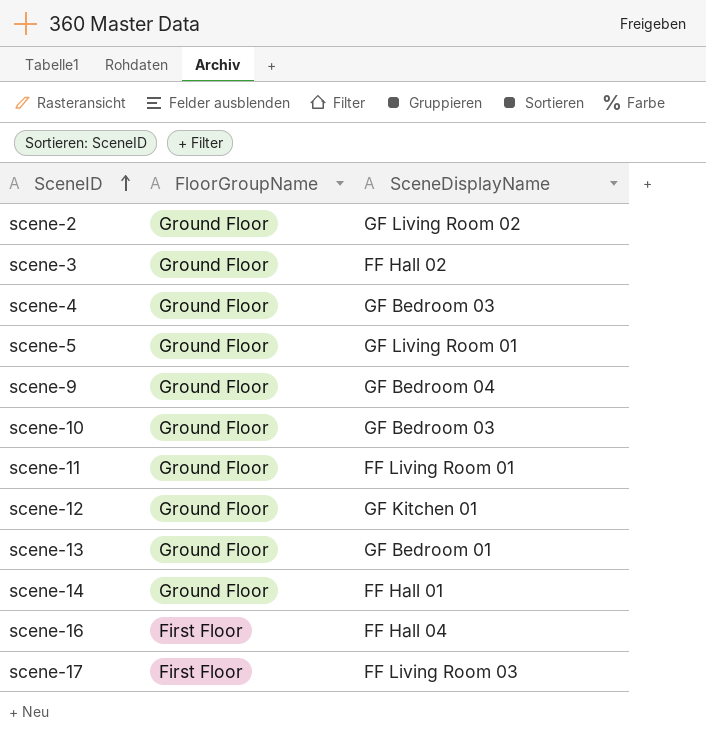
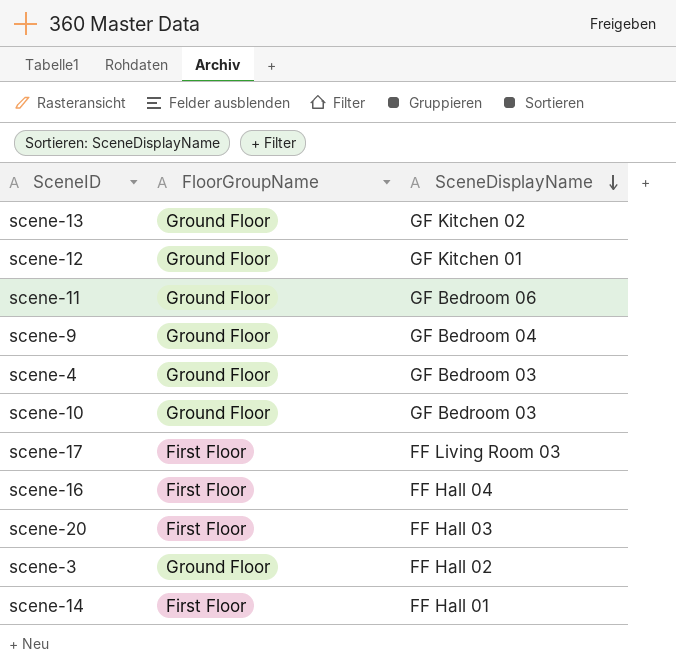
row order: SceneID ascending -> SceneDisplayName descending
row scene-2: Ground Floor | GF Living Room 02 -> none
row scene-5: Ground Floor | GF Living Room 01 -> none
scene-13 | SceneDisplayName: GF Bedroom 01 -> GF Kitchen 02
scene-11 | SceneDisplayName: FF Living Room 01 -> GF Bedroom 06
row scene-20: none -> First Floor | FF Hall 03
scene-14 | FloorGroupName: Ground Floor -> First Floor

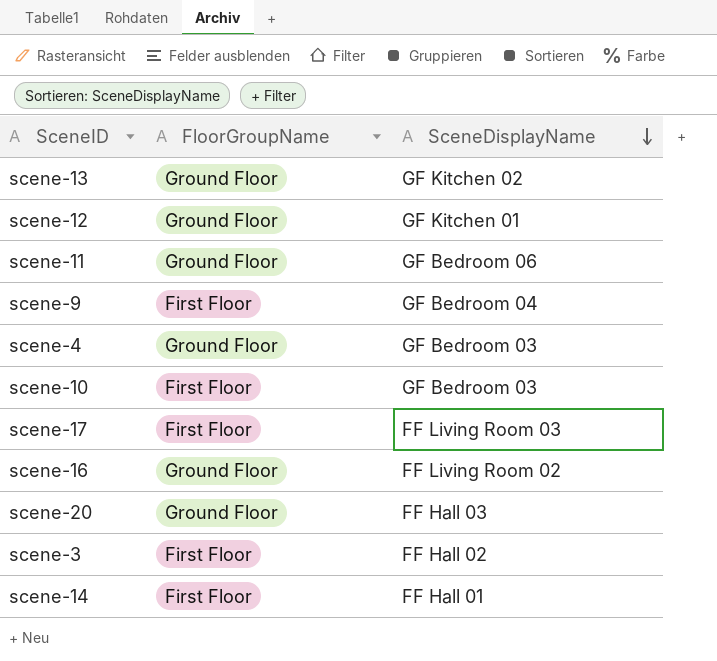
scene-9 | FloorGroupName: Ground Floor -> First Floor
scene-10 | FloorGroupName: Ground Floor -> First Floor
scene-16 | FloorGroupName: First Floor -> Ground Floor
scene-16 | SceneDisplayName: FF Hall 04 -> FF Living Room 02
scene-20 | FloorGroupName: First Floor -> Ground Floor
scene-3 | FloorGroupName: Ground Floor -> First Floor

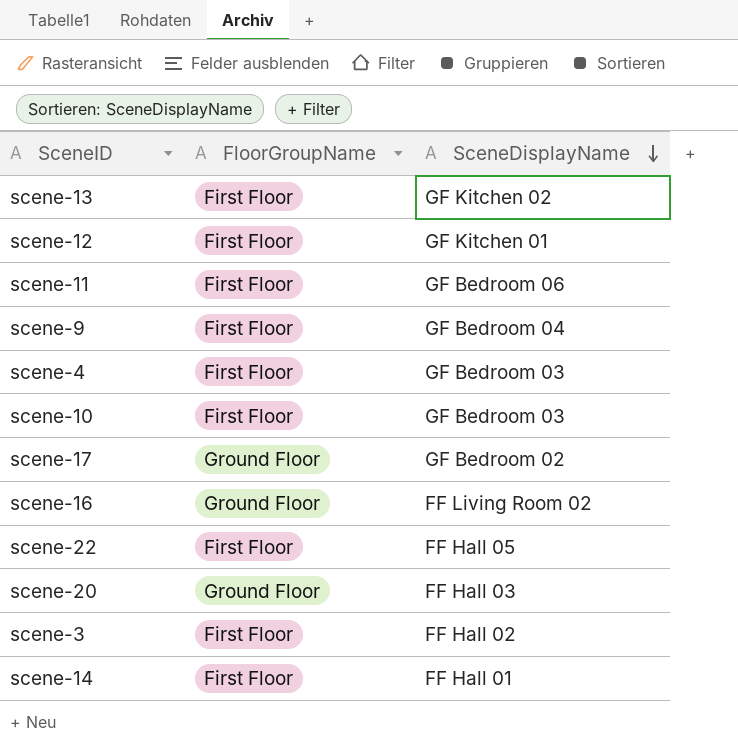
scene-13 | FloorGroupName: Ground Floor -> First Floor
scene-12 | FloorGroupName: Ground Floor -> First Floor
scene-11 | FloorGroupName: Ground Floor -> First Floor
scene-4 | FloorGroupName: Ground Floor -> First Floor
scene-17 | FloorGroupName: First Floor -> Ground Floor
scene-17 | SceneDisplayName: FF Living Room 03 -> GF Bedroom 02
row scene-22: none -> First Floor | FF Hall 05

